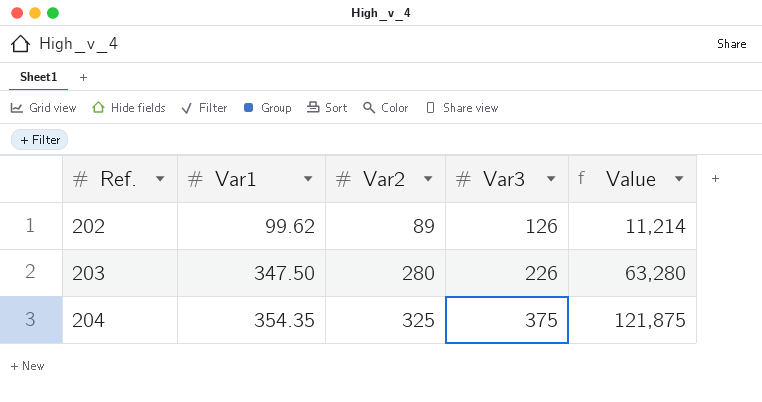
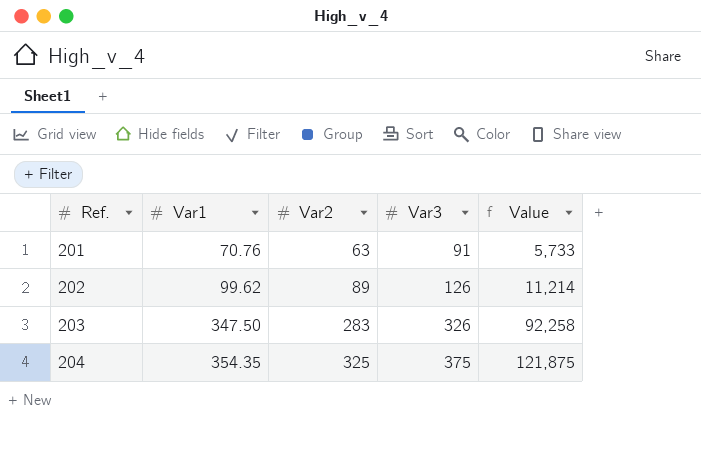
row 201: none -> 70.76 | 63 | 91 | 5,733
203 | Var2: 280 -> 283
203 | Var3: 226 -> 326
203 | Value: 63,280 -> 92,258

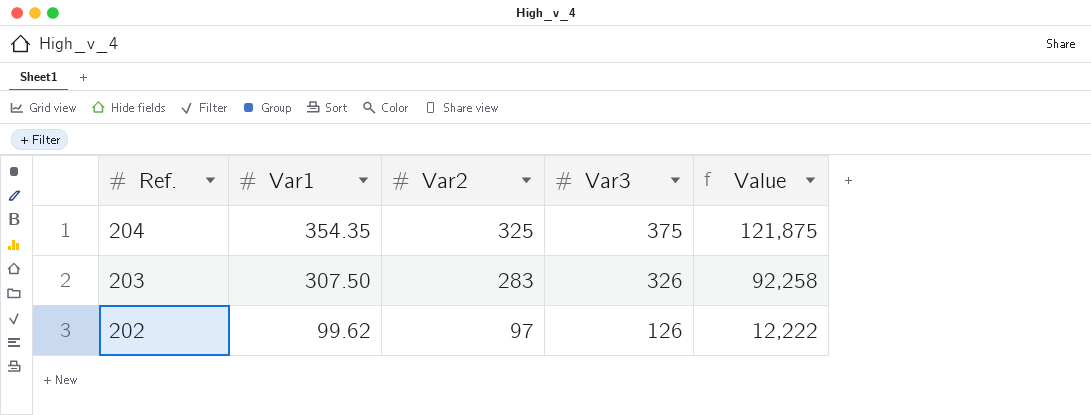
row order: Ref. ascending -> Ref. descending
row 201: 70.76 | 63 | 91 | 5,733 -> none
203 | Var1: 347.50 -> 307.50
202 | Var2: 89 -> 97
202 | Value: 11,214 -> 12,222

